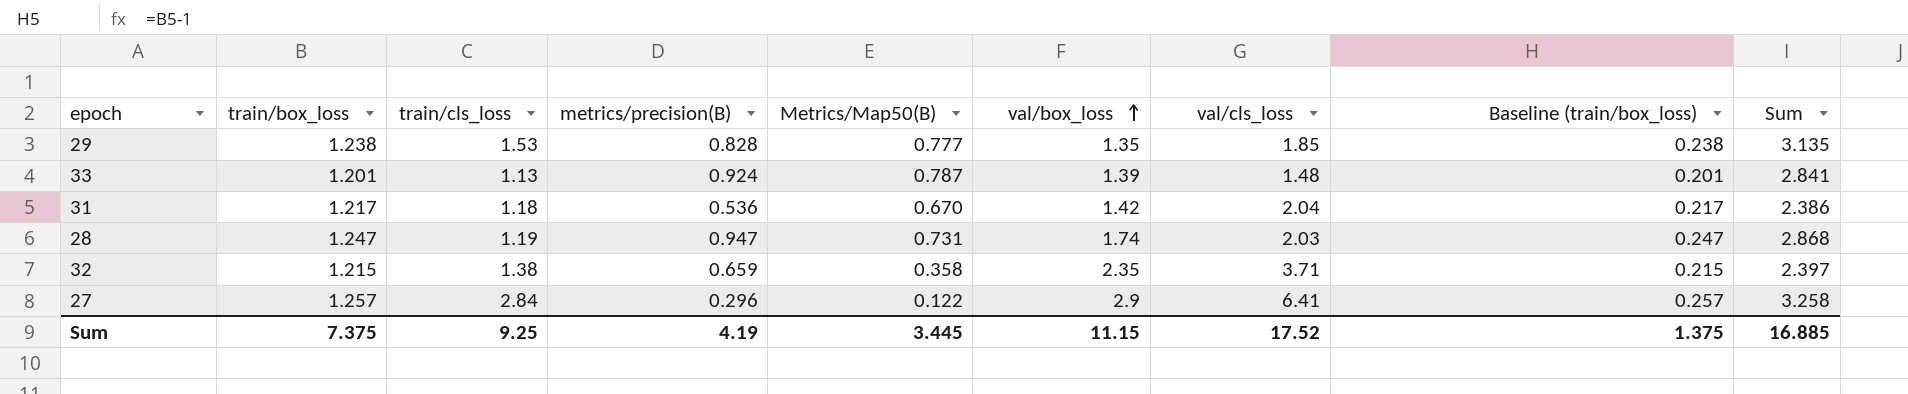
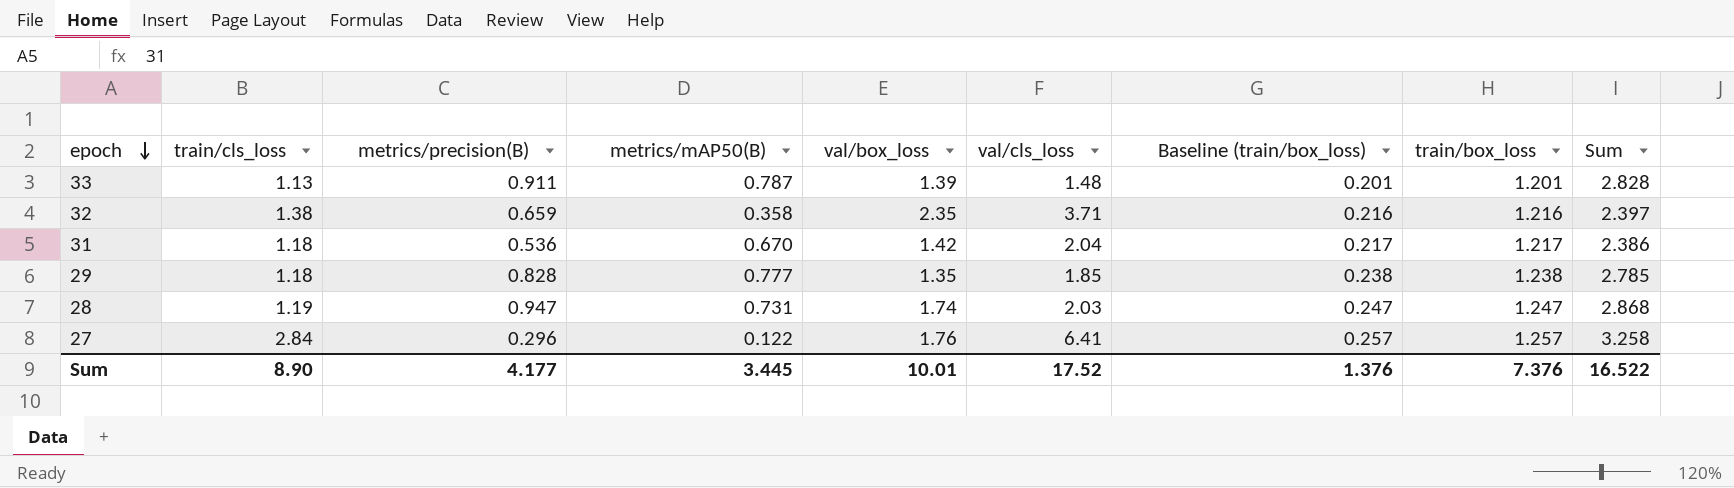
row order: val/box_loss ascending -> epoch descending
column name: Metrics/Map50(B) -> metrics/mAP50(B)
column train/box_loss | position: 2 -> 8
33 | metrics/precision(B): 0.924 -> 0.911
33 | Sum: 2.841 -> 2.828
32 | Baseline (train/box_loss): 0.215 -> 0.216
32 | train/box_loss: 1.215 -> 1.216
29 | train/cls_loss: 1.53 -> 1.18
29 | Sum: 3.135 -> 2.785
27 | val/box_loss: 2.9 -> 1.76
Sum | train/cls_loss: 9.25 -> 8.90
Sum | metrics/precision(B): 4.19 -> 4.177
Sum | val/box_loss: 11.15 -> 10.01
Sum | Baseline (train/box_loss): 1.375 -> 1.376
Sum | train/box_loss: 7.375 -> 7.376
Sum | Sum: 16.885 -> 16.522

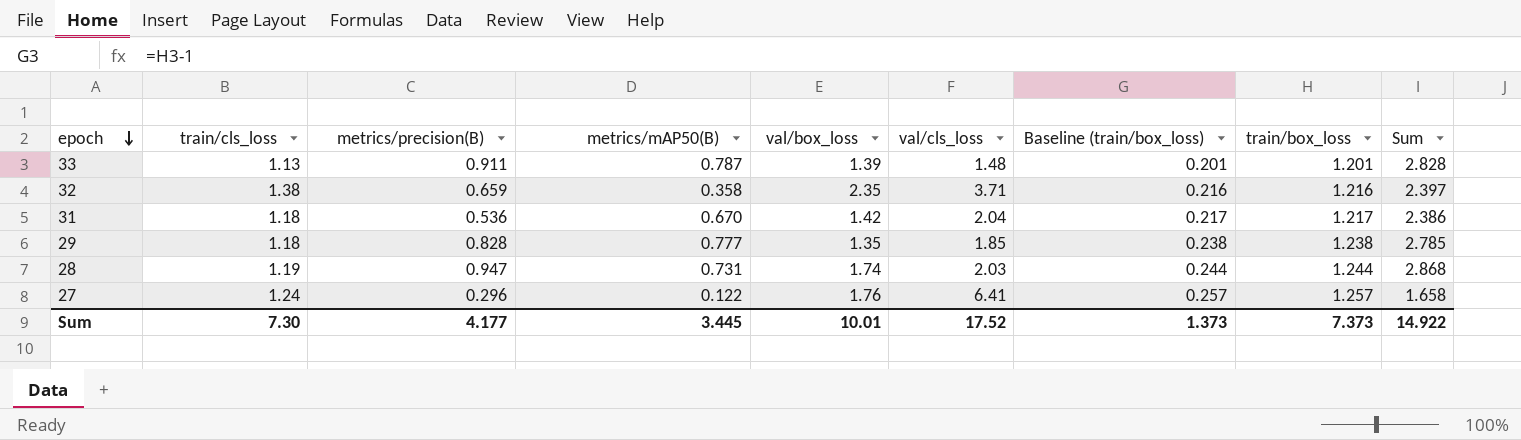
28 | Baseline (train/box_loss): 0.247 -> 0.244
28 | train/box_loss: 1.247 -> 1.244
27 | train/cls_loss: 2.84 -> 1.24
27 | Sum: 3.258 -> 1.658
Sum | train/cls_loss: 8.90 -> 7.30
Sum | Baseline (train/box_loss): 1.376 -> 1.373
Sum | train/box_loss: 7.376 -> 7.373
Sum | Sum: 16.522 -> 14.922

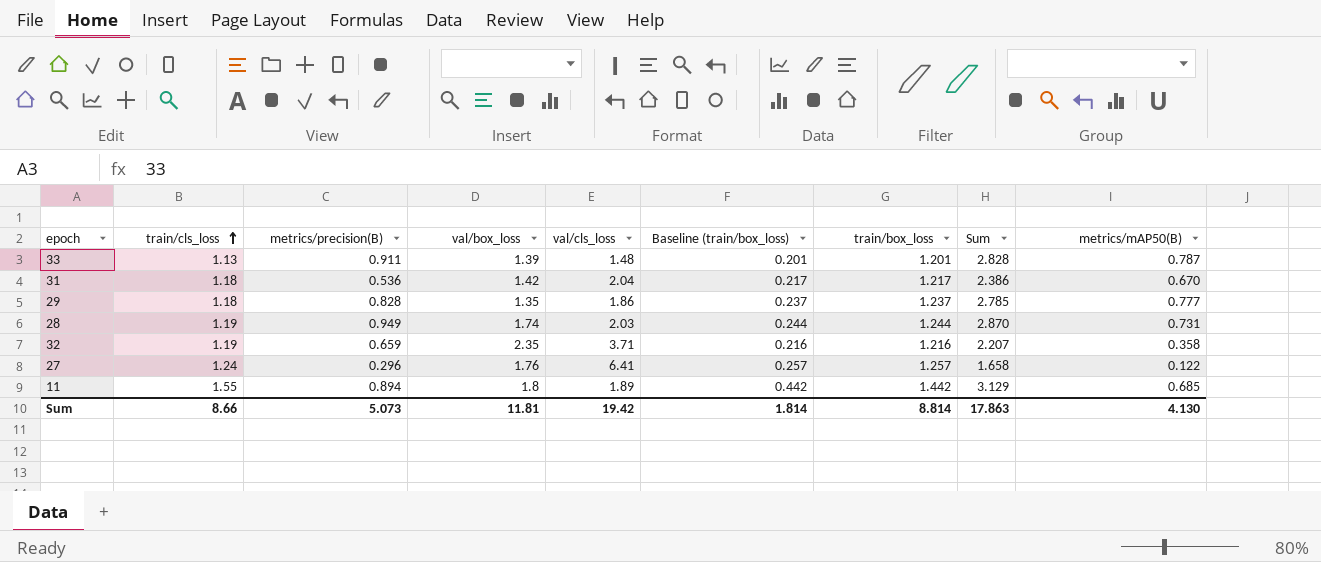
row order: epoch descending -> train/cls_loss ascending
column metrics/mAP50(B) | position: 4 -> 9
29 | val/cls_loss: 1.85 -> 1.86
29 | Baseline (train/box_loss): 0.238 -> 0.237
29 | train/box_loss: 1.238 -> 1.237
28 | metrics/precision(B): 0.947 -> 0.949
28 | Sum: 2.868 -> 2.870
32 | train/cls_loss: 1.38 -> 1.19
32 | Sum: 2.397 -> 2.207
row 11: none -> 1.55 | 0.894 | 1.8 | 1.89 | 0.442 | 1.442 | 3.129 | 0.685
Sum | train/cls_loss: 7.30 -> 8.66
Sum | metrics/precision(B): 4.177 -> 5.073
Sum | val/box_loss: 10.01 -> 11.81
Sum | val/cls_loss: 17.52 -> 19.42
Sum | Baseline (train/box_loss): 1.373 -> 1.814
Sum | train/box_loss: 7.373 -> 8.814
Sum | Sum: 14.922 -> 17.863
Sum | metrics/mAP50(B): 3.445 -> 4.130

